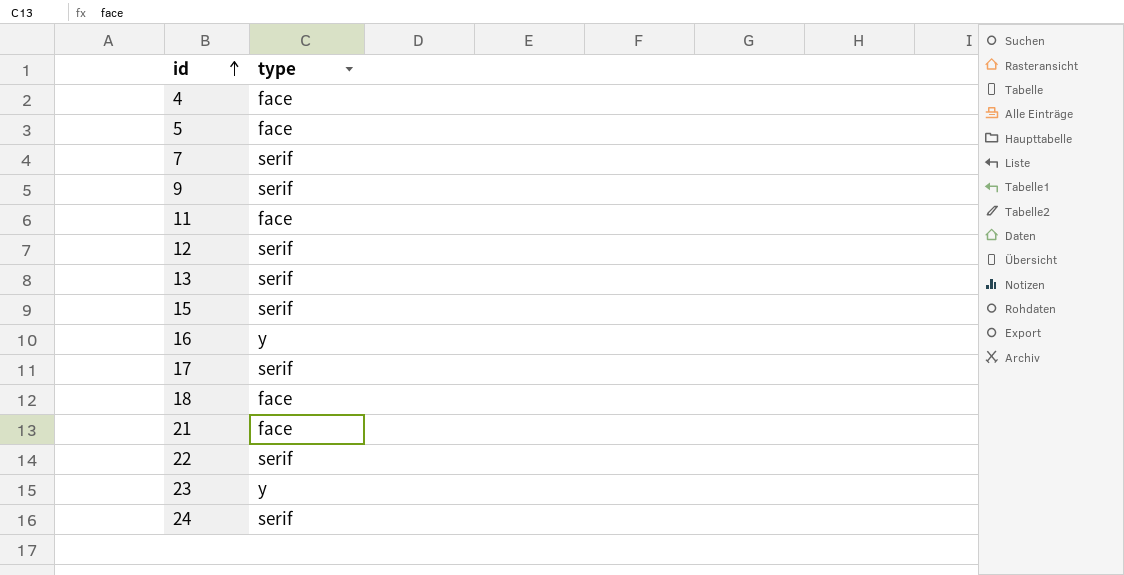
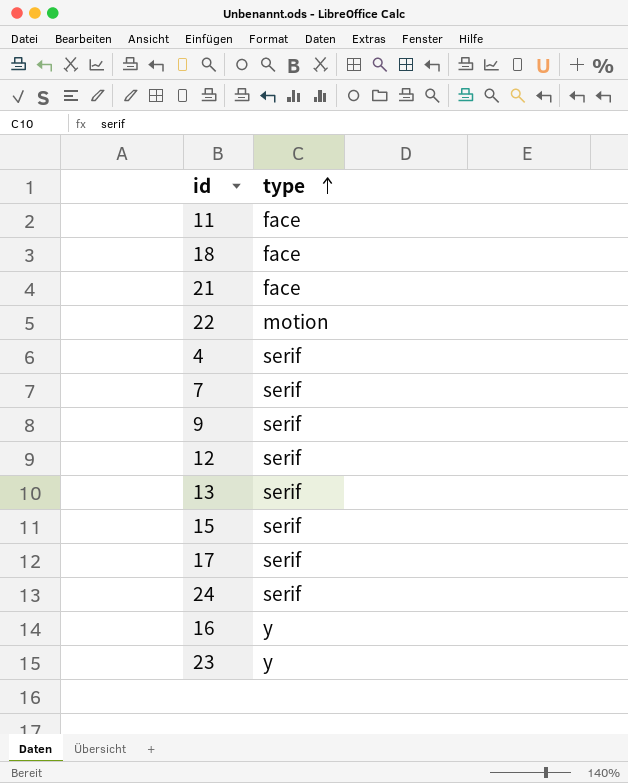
row order: id ascending -> type ascending
row 5: face -> none
22 | type: serif -> motion
4 | type: face -> serif

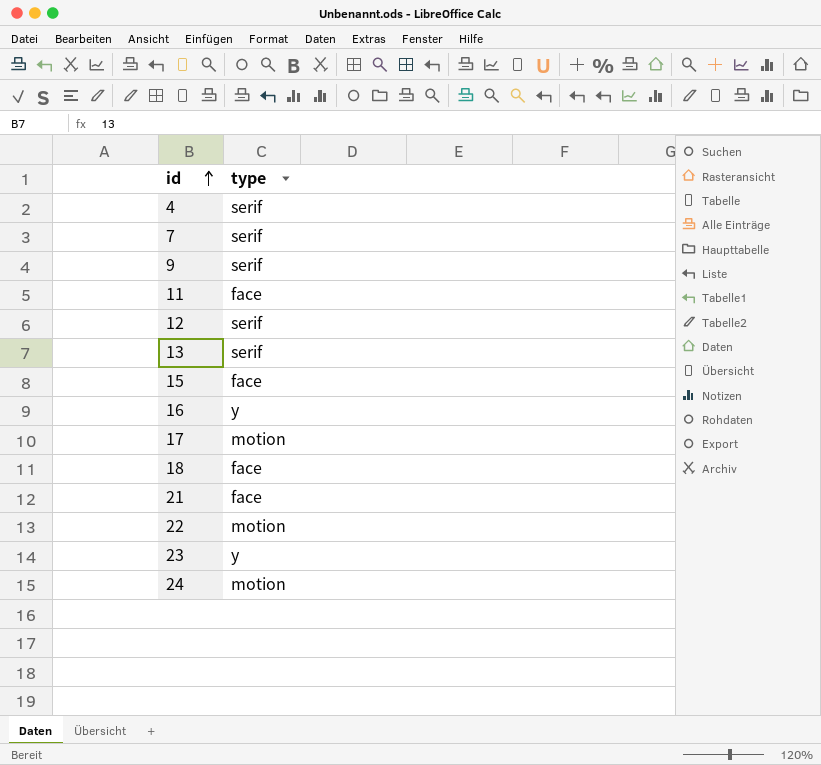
row order: type ascending -> id ascending
15 | type: serif -> face
17 | type: serif -> motion
24 | type: serif -> motion

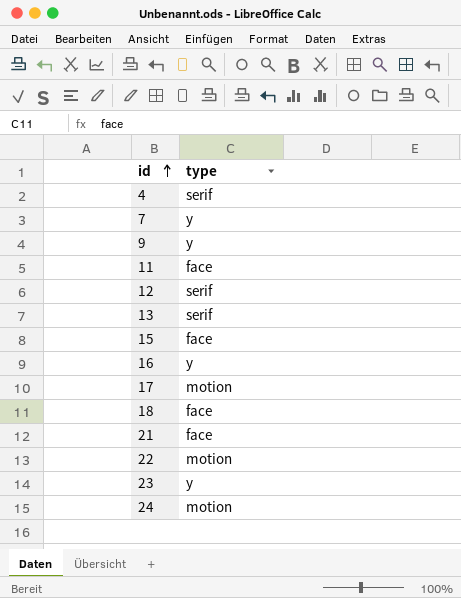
7 | type: serif -> y
9 | type: serif -> y

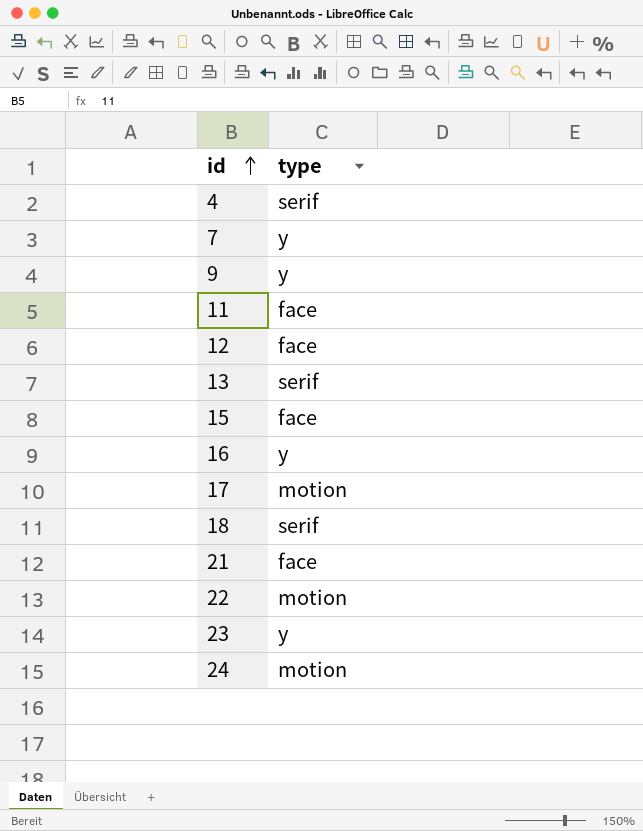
12 | type: serif -> face
18 | type: face -> serif

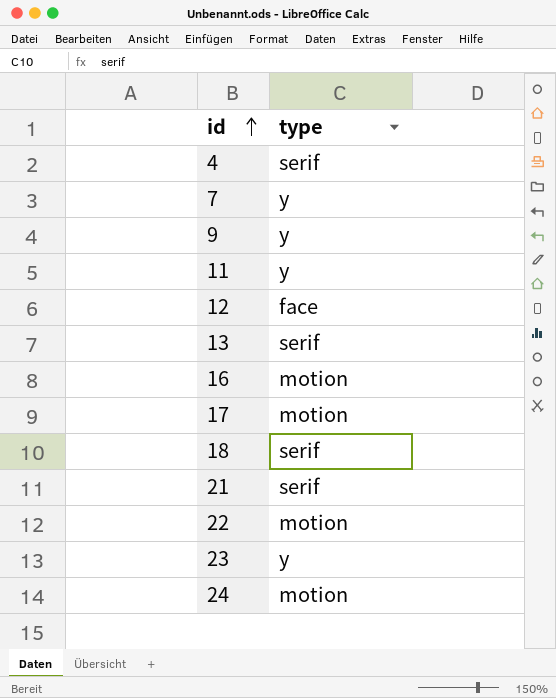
row 15: face -> none
11 | type: face -> y
16 | type: y -> motion
21 | type: face -> serif

